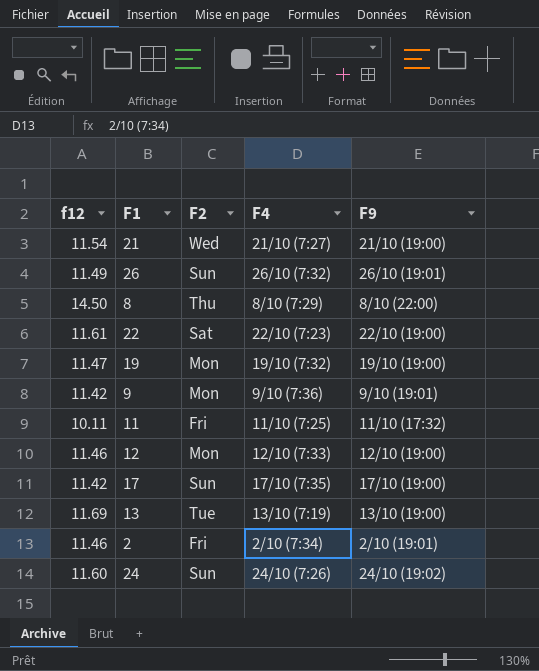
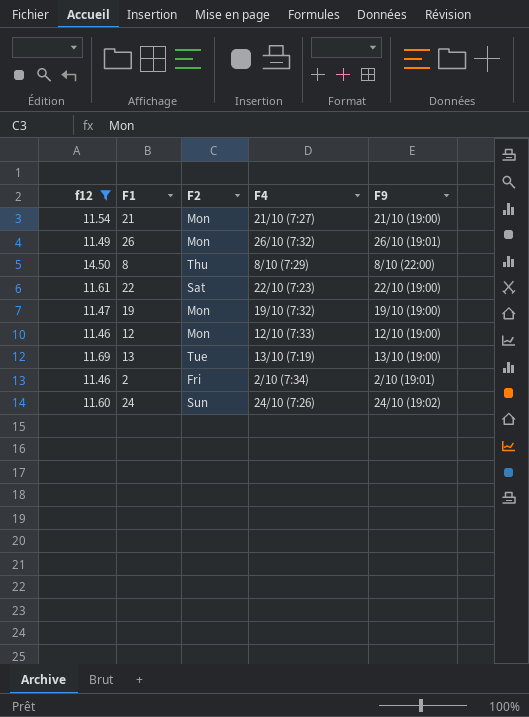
filter: none -> f12 >= 11.46
21 | F2: Wed -> Mon
26 | F2: Sun -> Mon

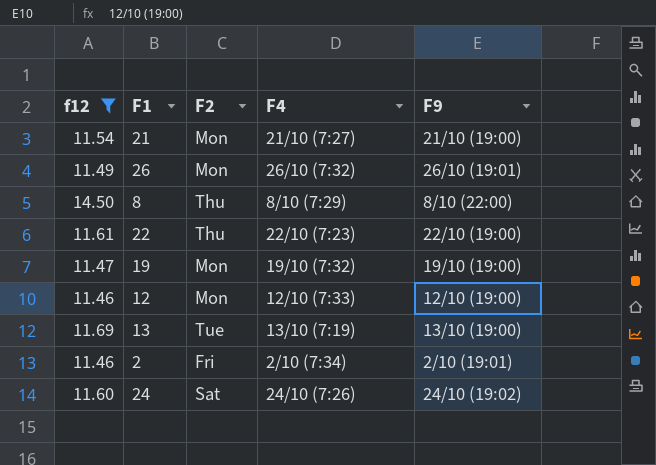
22 | F2: Sat -> Thu
24 | F2: Sun -> Sat

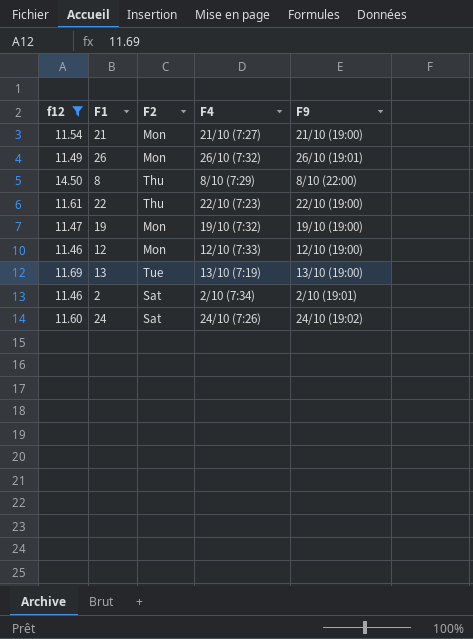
2 | F2: Fri -> Sat

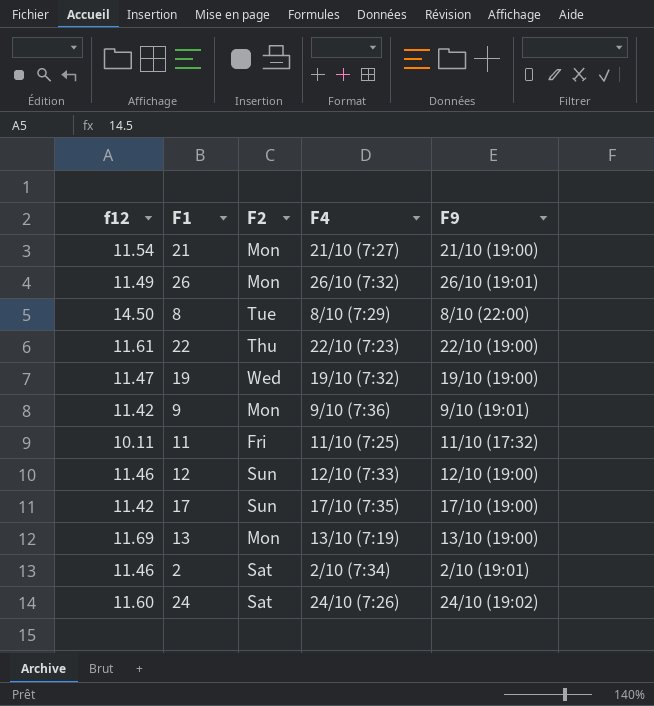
filter: f12 >= 11.46 -> none
8 | F2: Thu -> Tue
19 | F2: Mon -> Wed
12 | F2: Mon -> Sun
13 | F2: Tue -> Mon

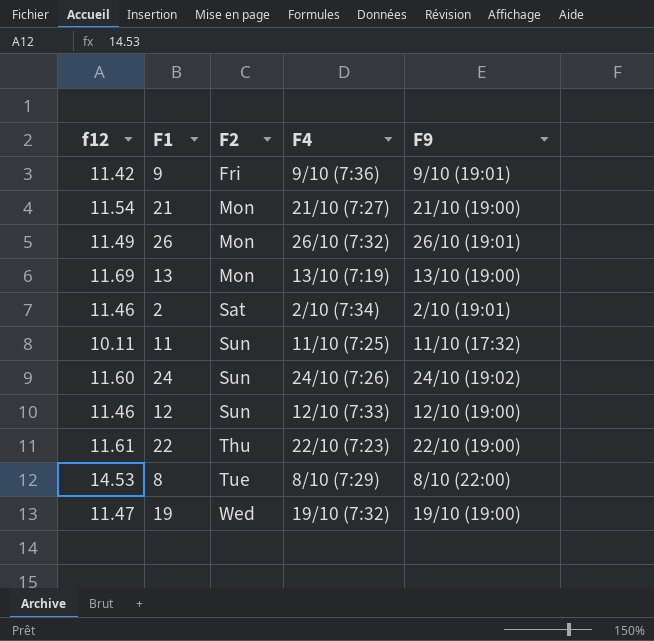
row order: none -> F2 ascending
row 17: 11.42 | Sun | 17/10 (7:35) | 17/10 (19:00) -> none
9 | F2: Mon -> Fri
11 | F2: Fri -> Sun
24 | F2: Sat -> Sun
8 | f12: 14.50 -> 14.53

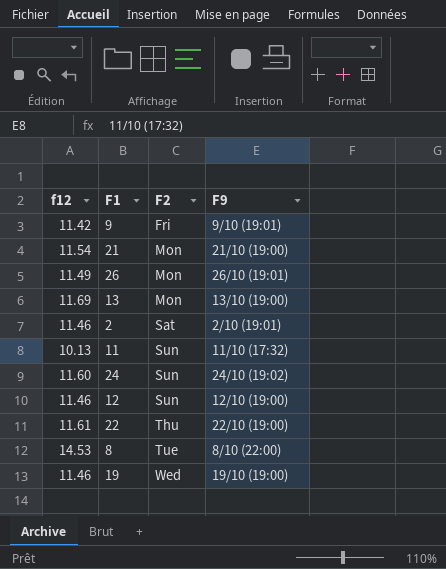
column F4 | position: 4 -> none
11 | f12: 10.11 -> 10.13
19 | f12: 11.47 -> 11.46

